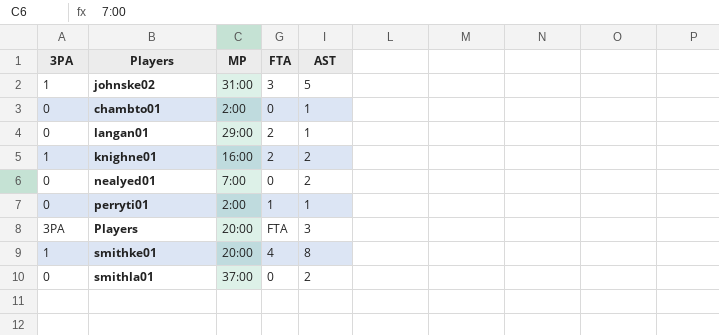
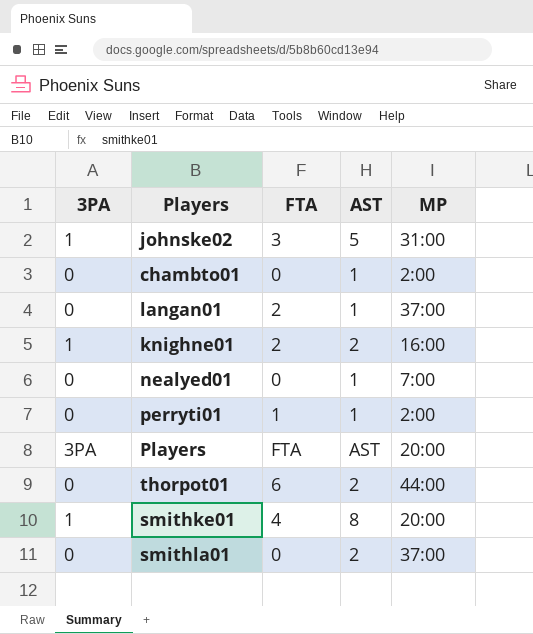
column MP | position: 3 -> 5
langan01 | MP: 29:00 -> 37:00
nealyed01 | AST: 2 -> 1
Players | AST: 3 -> AST
row thorpot01: none -> 0 | 6 | 2 | 44:00

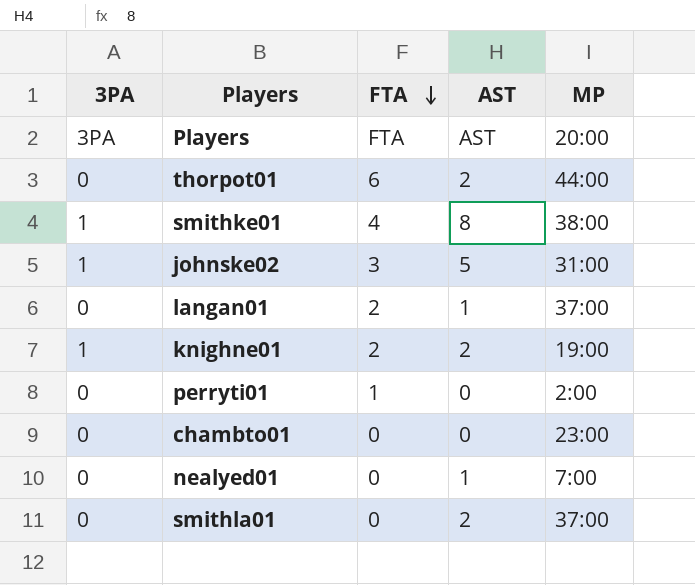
row order: none -> FTA descending
smithke01 | MP: 20:00 -> 38:00
knighne01 | MP: 16:00 -> 19:00
perryti01 | AST: 1 -> 0
chambto01 | AST: 1 -> 0
chambto01 | MP: 2:00 -> 23:00

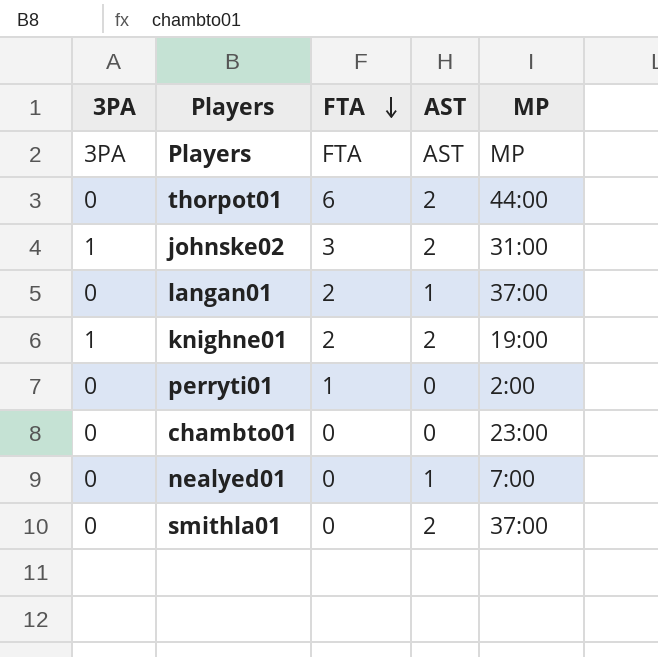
row smithke01: 1 | 4 | 8 | 38:00 -> none
Players | MP: 20:00 -> MP
johnske02 | AST: 5 -> 2

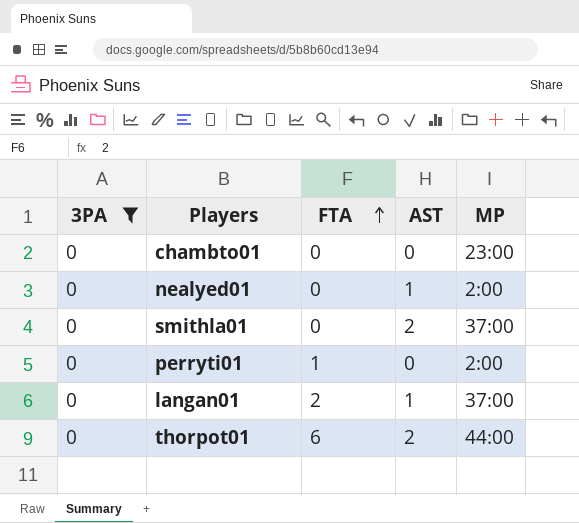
filter: none -> 3PA = 0
row order: FTA descending -> FTA ascending
nealyed01 | MP: 7:00 -> 2:00

